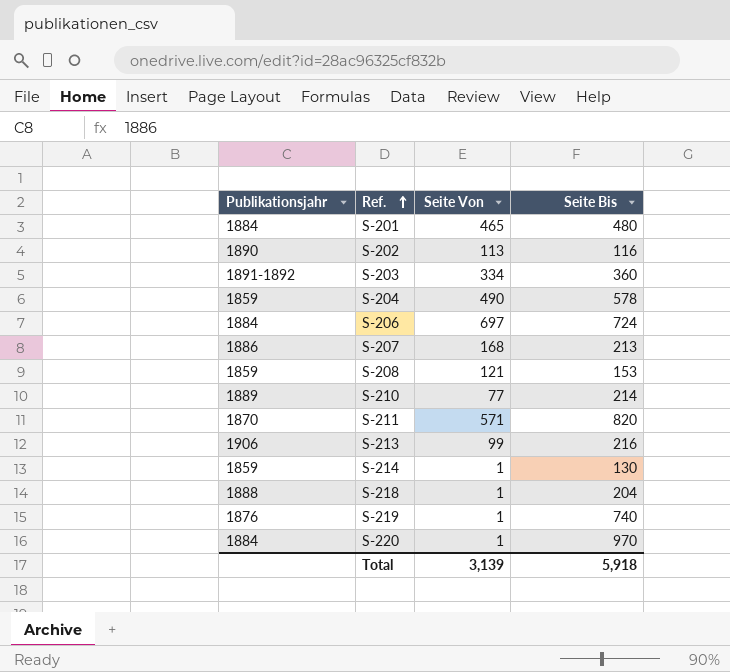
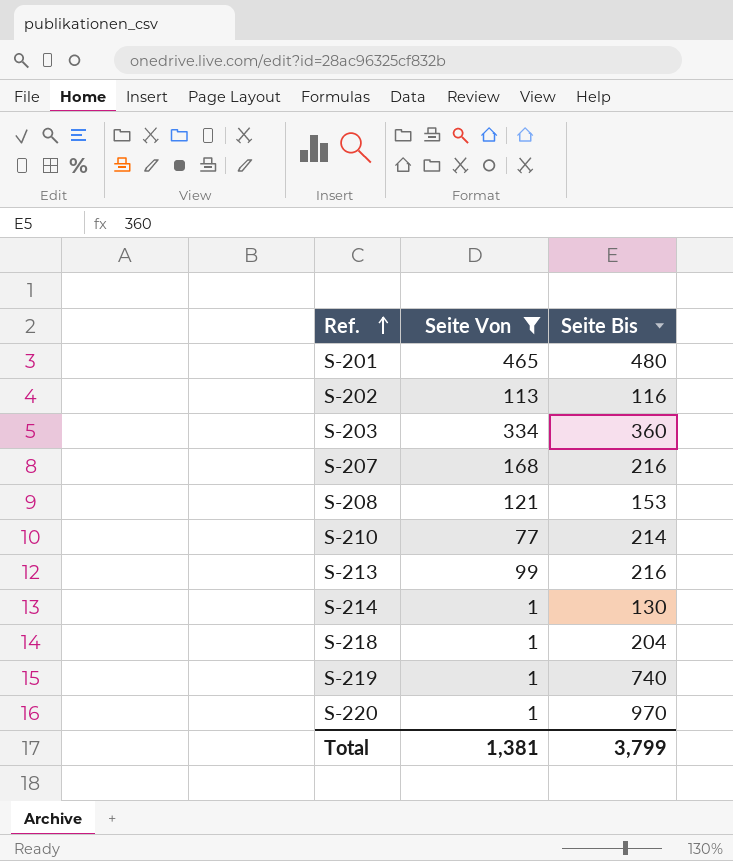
filter: none -> Seite Von <= 465
column Publikationsjahr | position: 1 -> none
S-207 | Seite Bis: 213 -> 216
Total | Seite Von: 3,139 -> 1,381
Total | Seite Bis: 5,918 -> 3,799

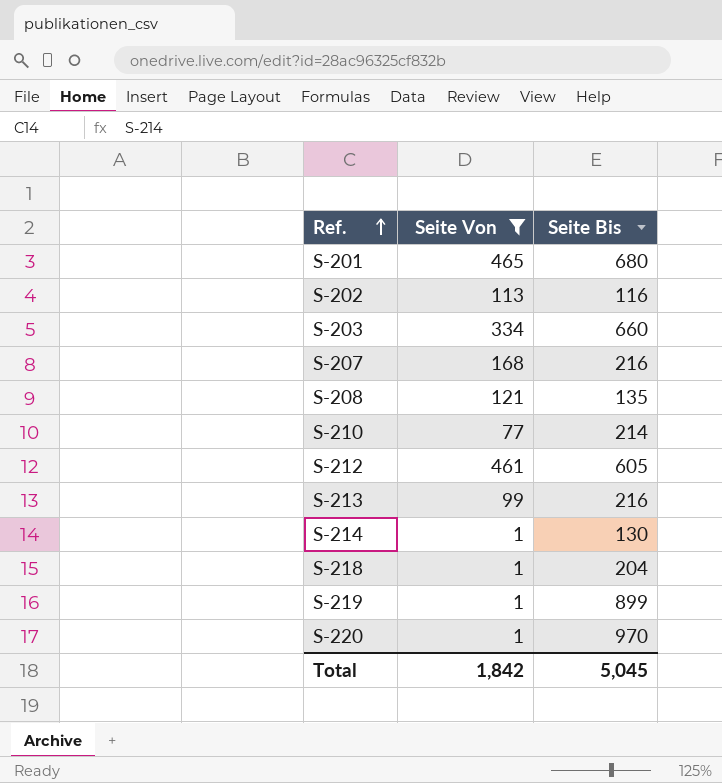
S-201 | Seite Bis: 480 -> 680
S-203 | Seite Bis: 360 -> 660
S-208 | Seite Bis: 153 -> 135
row S-212: none -> 461 | 605
S-219 | Seite Bis: 740 -> 899
Total | Seite Von: 1,381 -> 1,842
Total | Seite Bis: 3,799 -> 5,045

